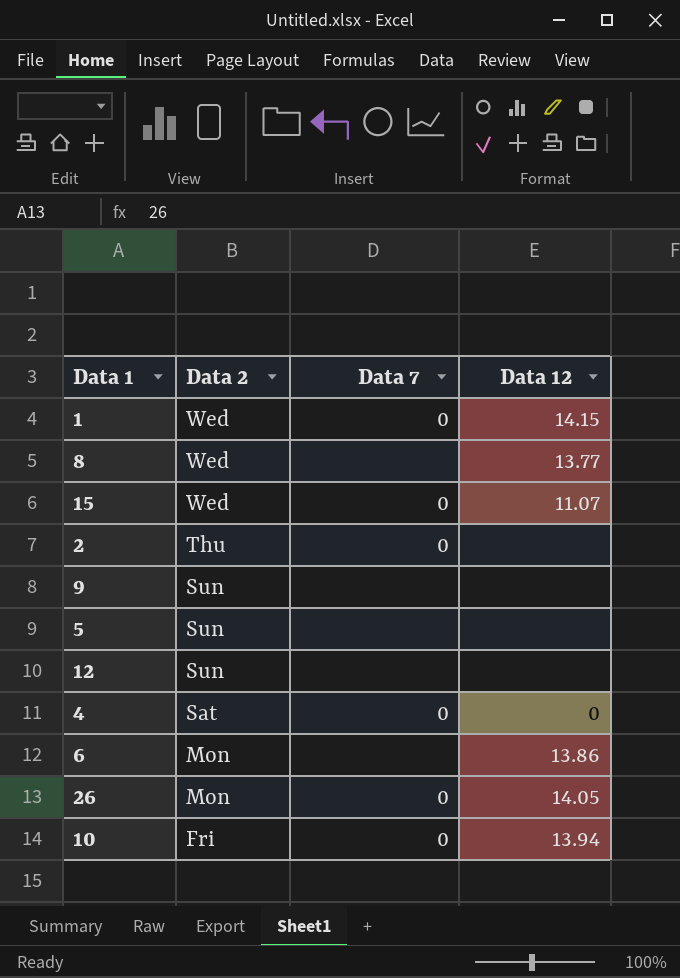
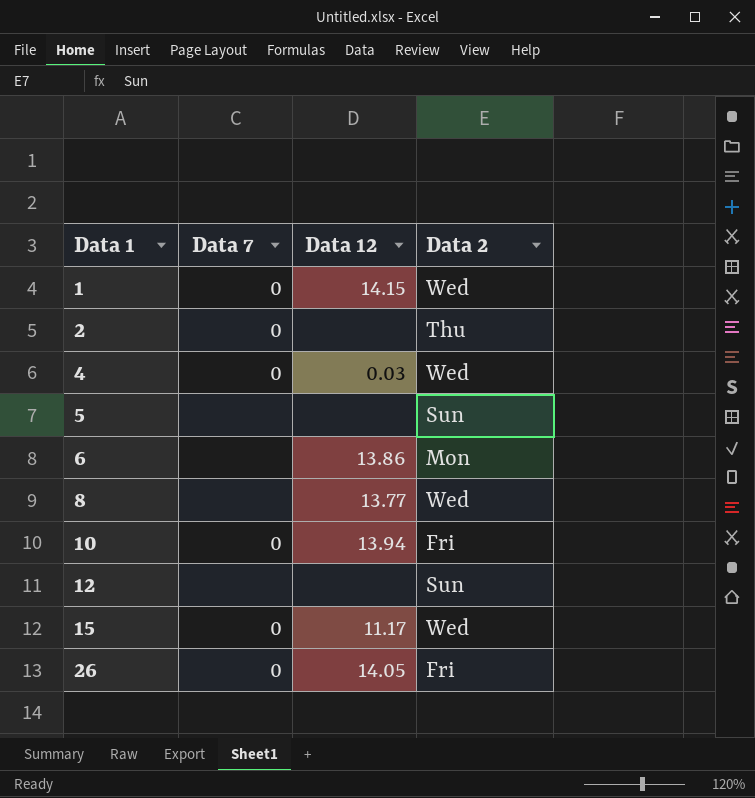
row order: Data 2 descending -> Data 1 ascending
column Data 2 | position: 2 -> 4
row 9: Sun | none | none -> none
4 | Data 12: 0 -> 0.03
4 | Data 2: Sat -> Wed
15 | Data 12: 11.07 -> 11.17
26 | Data 2: Mon -> Fri

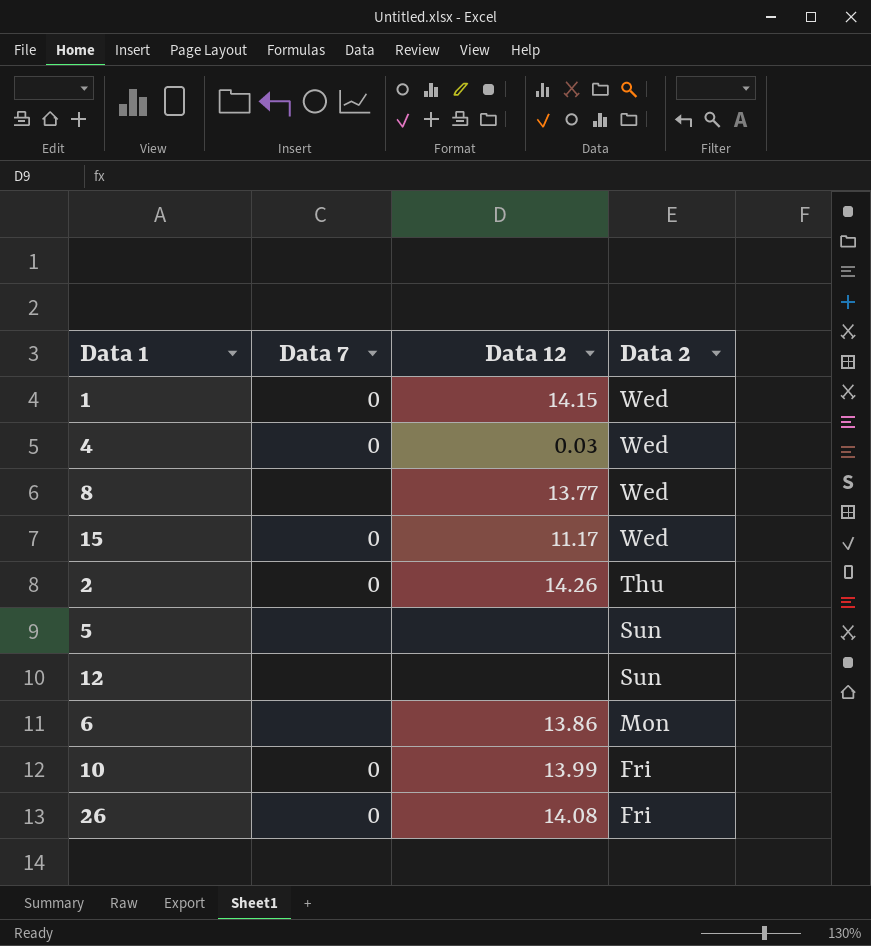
row order: Data 1 ascending -> Data 2 descending
2 | Data 12: none -> 14.26
10 | Data 12: 13.94 -> 13.99
26 | Data 12: 14.05 -> 14.08

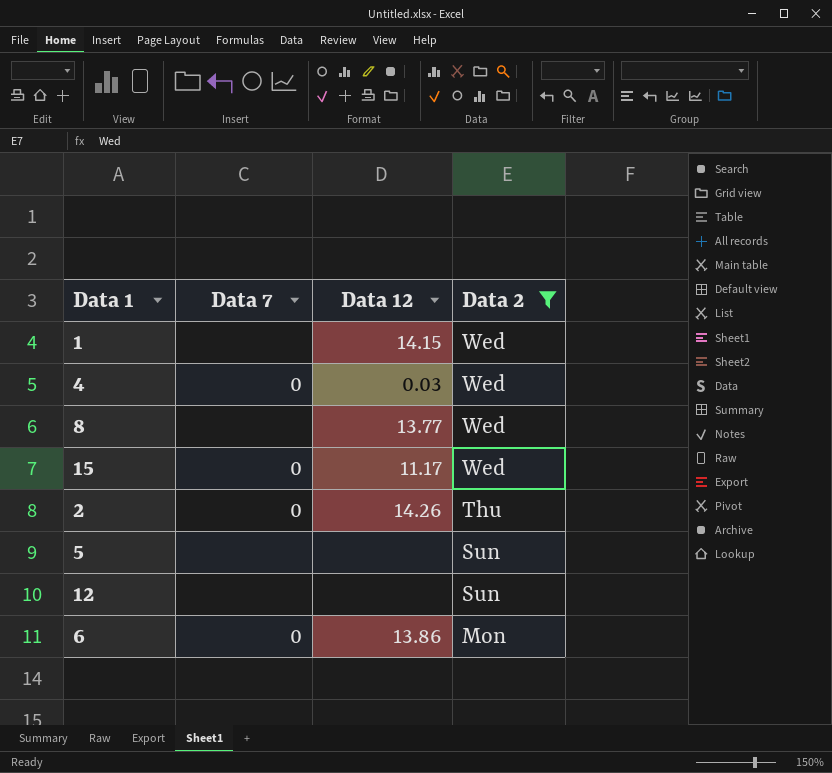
filter: none -> Data 2 != Fri
1 | Data 7: 0 -> none
6 | Data 7: none -> 0

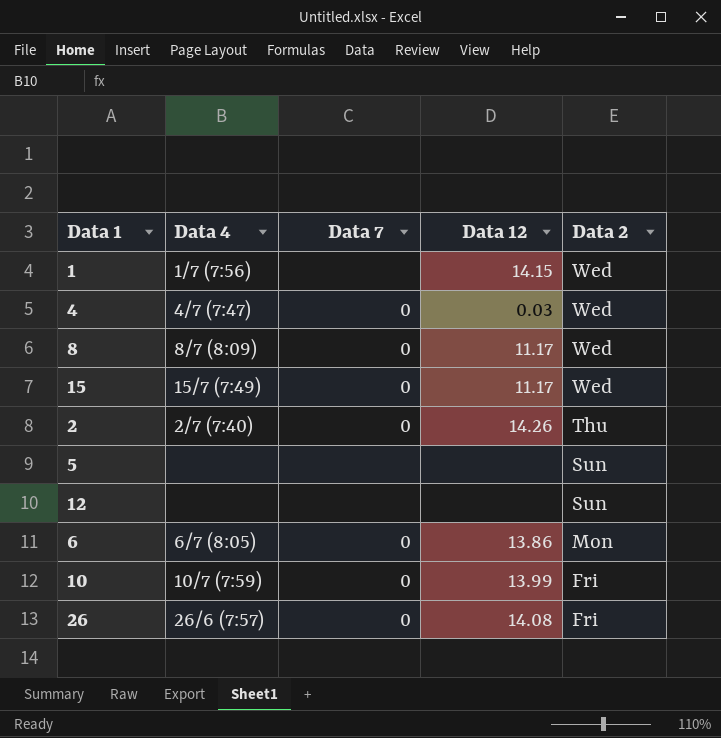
filter: Data 2 != Fri -> none
column Data 4 | position: none -> 2
8 | Data 7: none -> 0
8 | Data 12: 13.77 -> 11.17

